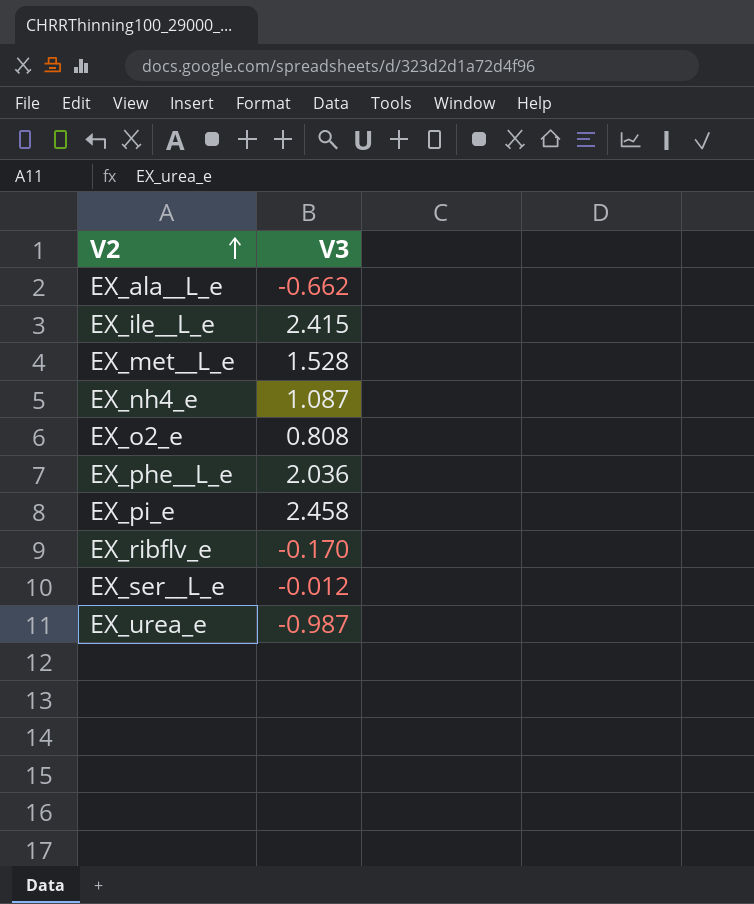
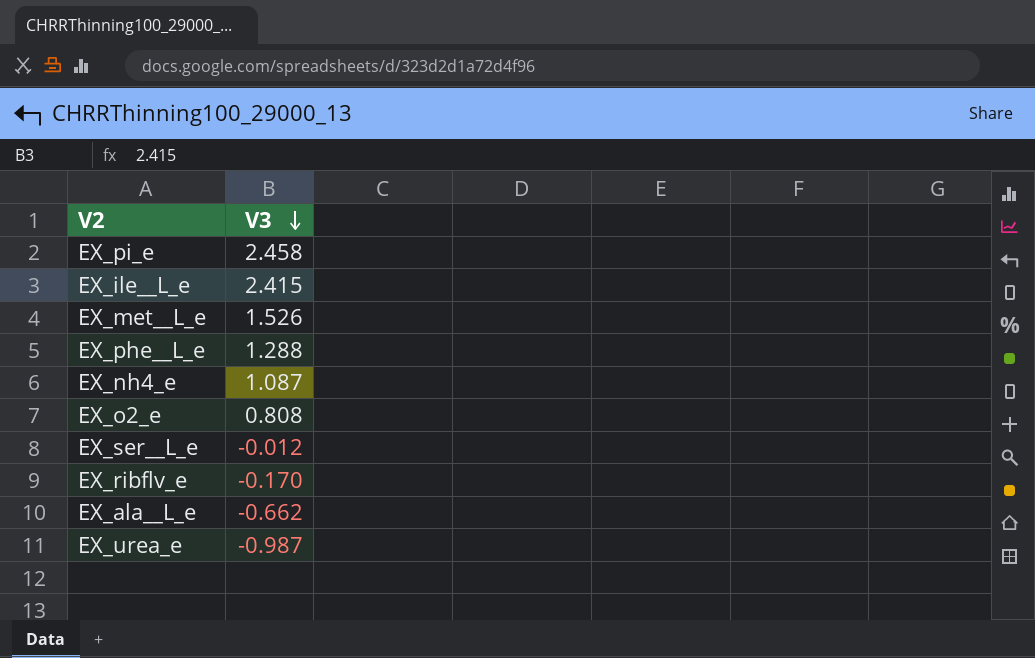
row order: V2 ascending -> V3 descending
EX_met__L_e | V3: 1.528 -> 1.526
EX_phe__L_e | V3: 2.036 -> 1.288

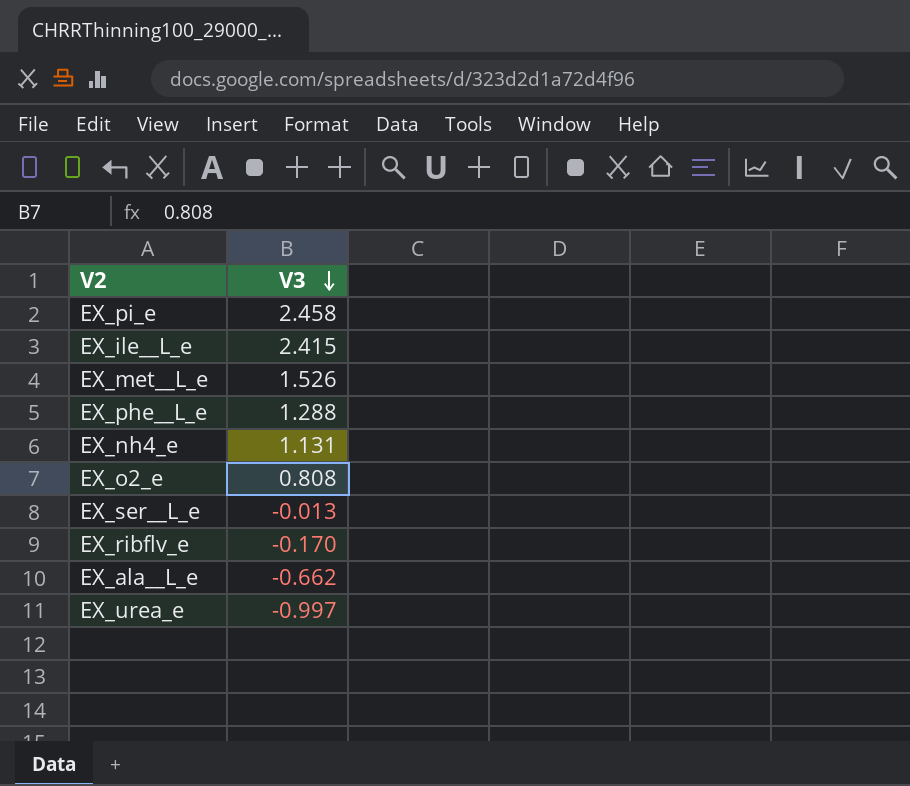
EX_nh4_e | V3: 1.087 -> 1.131
EX_ser__L_e | V3: -0.012 -> -0.013
EX_urea_e | V3: -0.987 -> -0.997

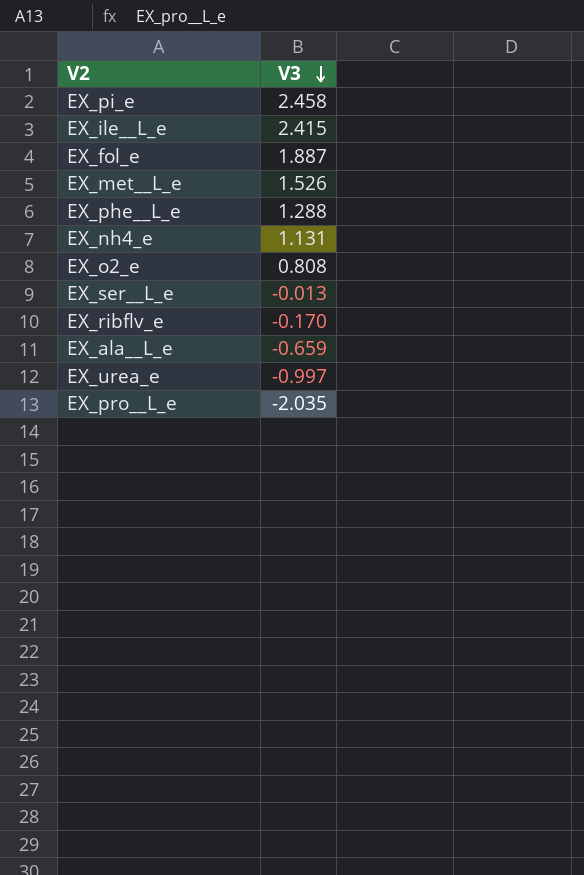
row EX_fol_e: none -> 1.887
EX_ala__L_e | V3: -0.662 -> -0.659
row EX_pro__L_e: none -> -2.035

